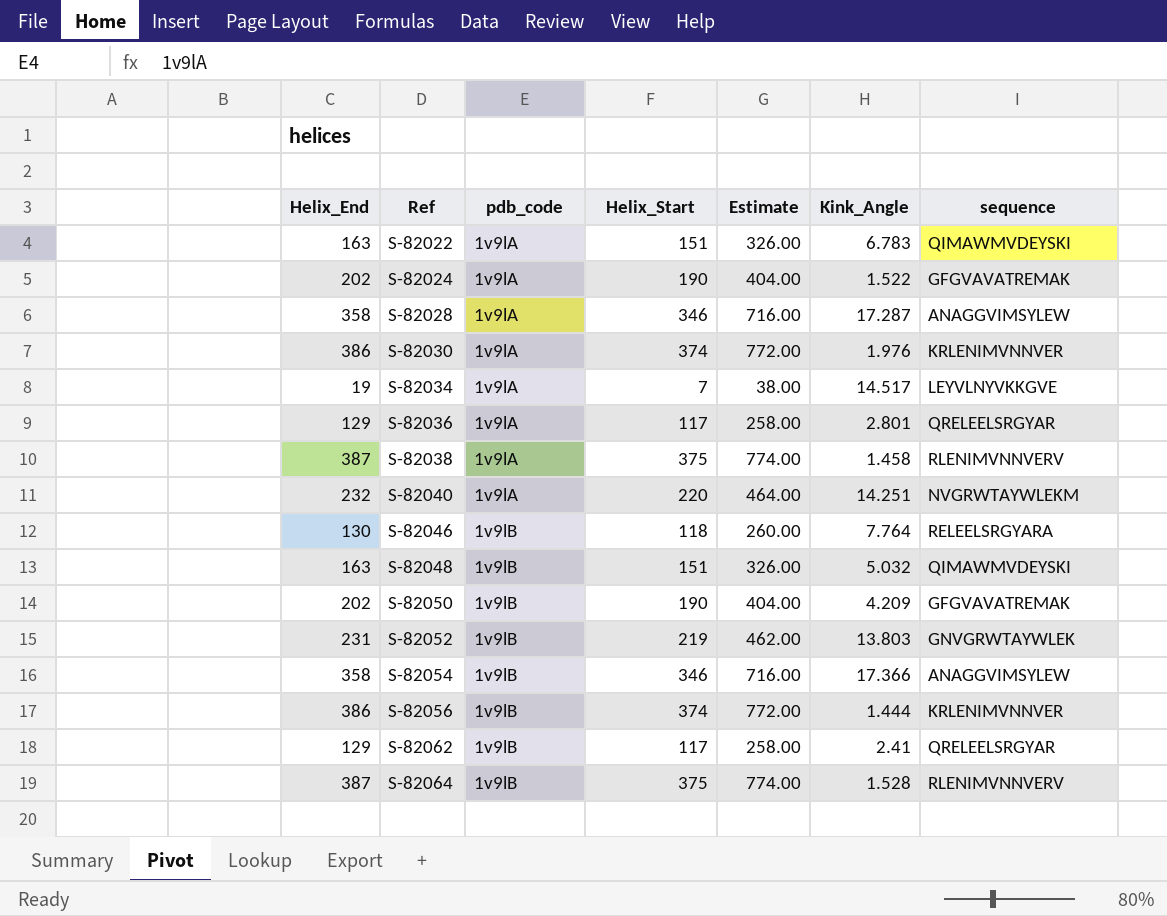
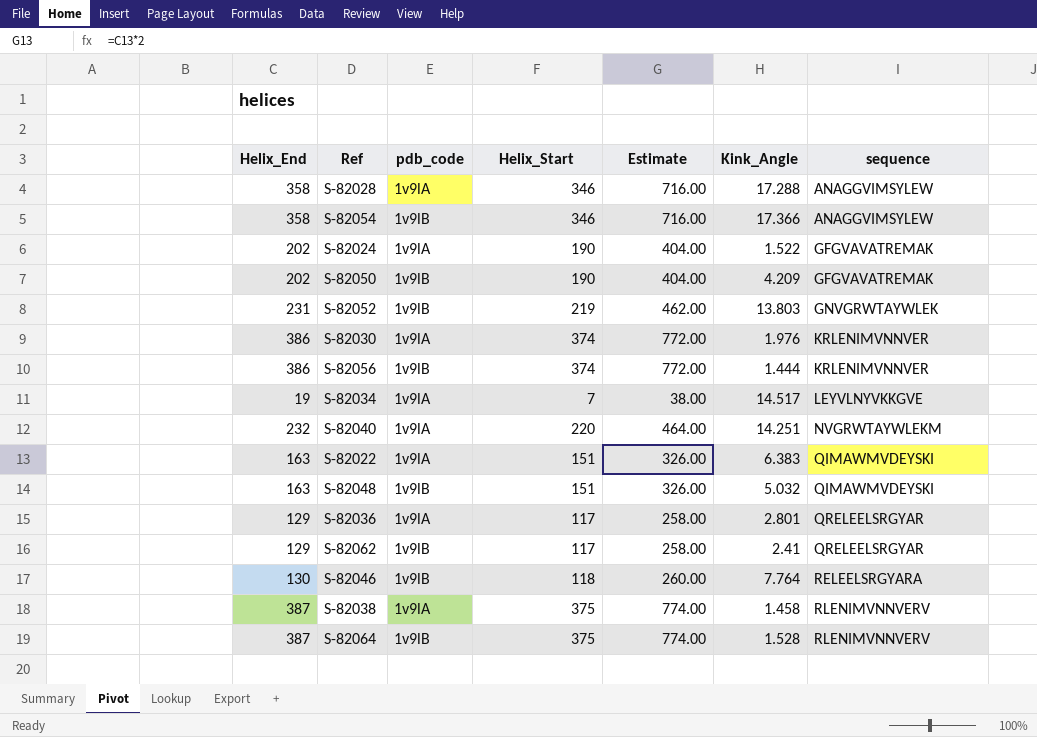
row order: Ref ascending -> sequence ascending
S-82028 | Kink_Angle: 17.287 -> 17.288
S-82022 | Kink_Angle: 6.783 -> 6.383

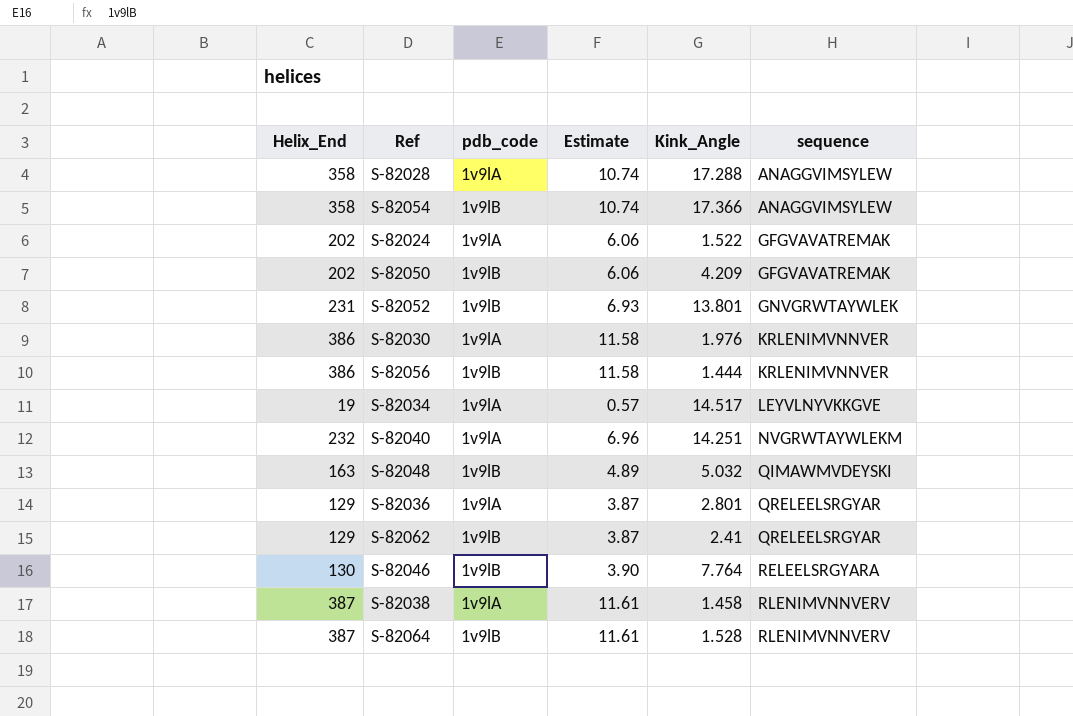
column Helix_Start | position: 4 -> none
column Estimate | formula: [Helix_End] * 2 -> [Helix_End] * 0.03
row S-82022: 163 | 1v9lA | 151 | 326.00 | 6.383 | QIMAWMVDEYSKI -> none
S-82052 | Kink_Angle: 13.803 -> 13.801

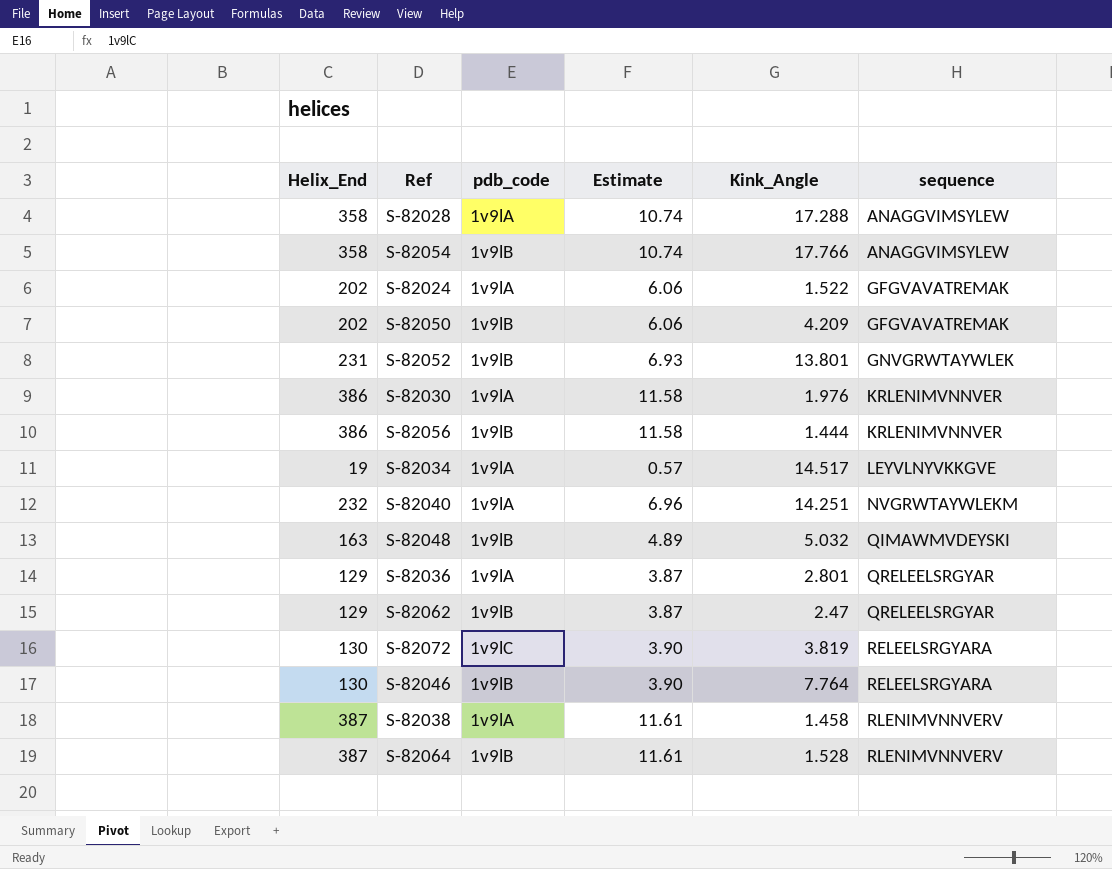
S-82054 | Kink_Angle: 17.366 -> 17.766
S-82062 | Kink_Angle: 2.41 -> 2.47
row S-82072: none -> 130 | 1v9lC | 3.90 | 3.819 | RELEELSRGYARA

